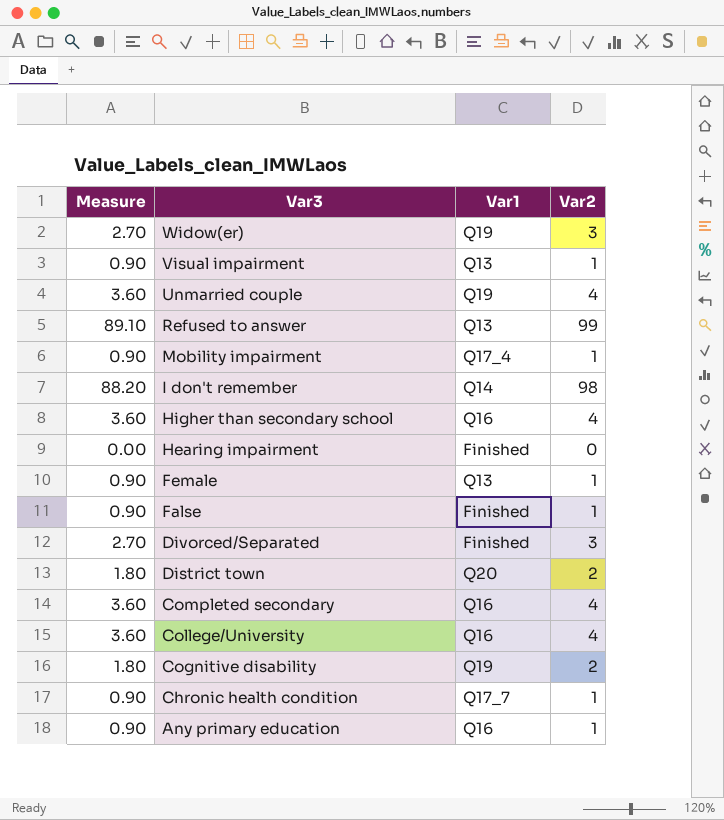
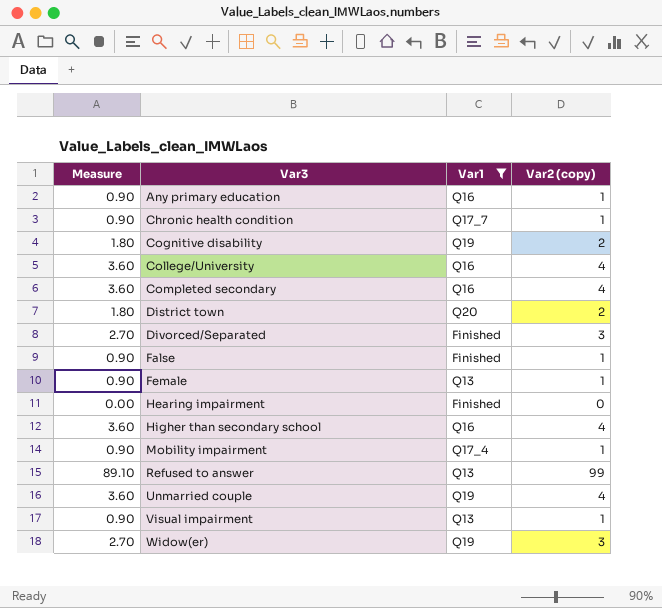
filter: none -> Var1 != Q14
row order: Var3 descending -> Var3 ascending
column name: Var2 -> Var2 (copy)

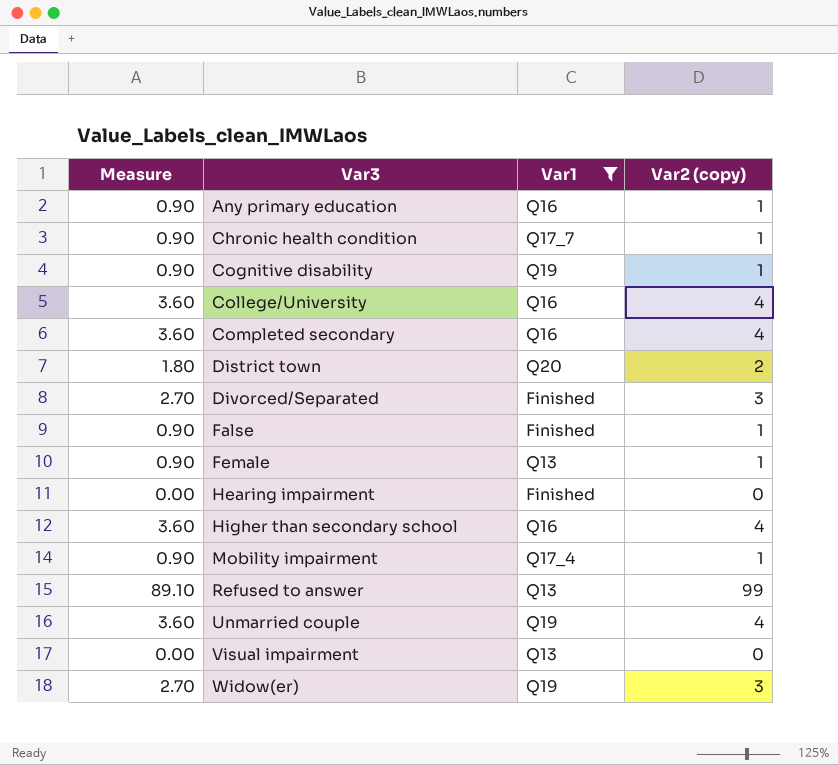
Cognitive disability | Measure: 1.80 -> 0.90
Cognitive disability | Var2 (copy): 2 -> 1
Visual impairment | Measure: 0.90 -> 0.00
Visual impairment | Var2 (copy): 1 -> 0

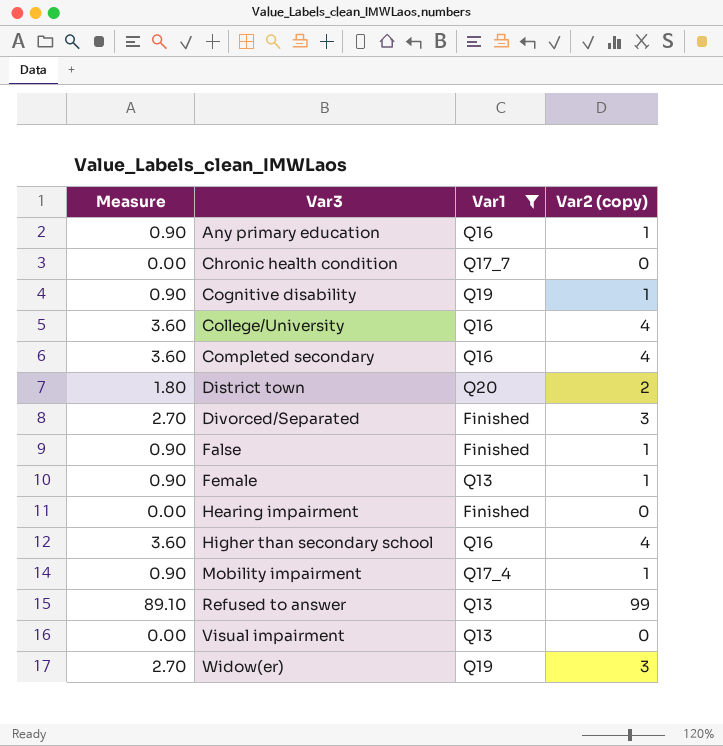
row Unmarried couple: 3.60 | Q19 | 4 -> none
Chronic health condition | Measure: 0.90 -> 0.00
Chronic health condition | Var2 (copy): 1 -> 0

